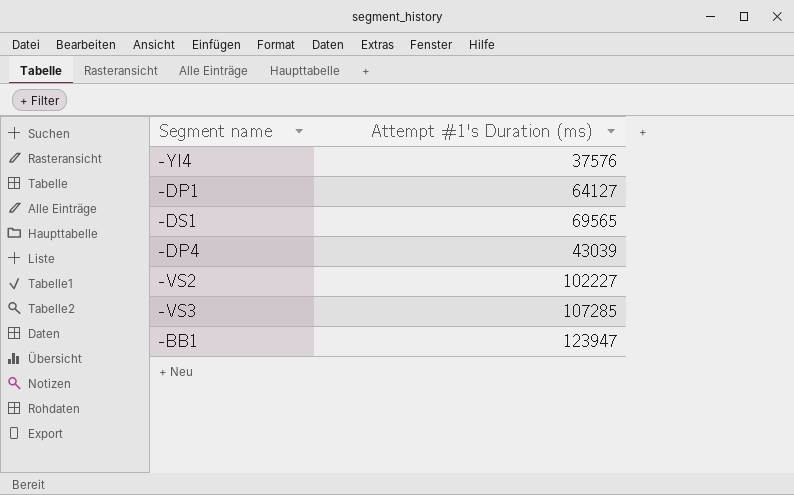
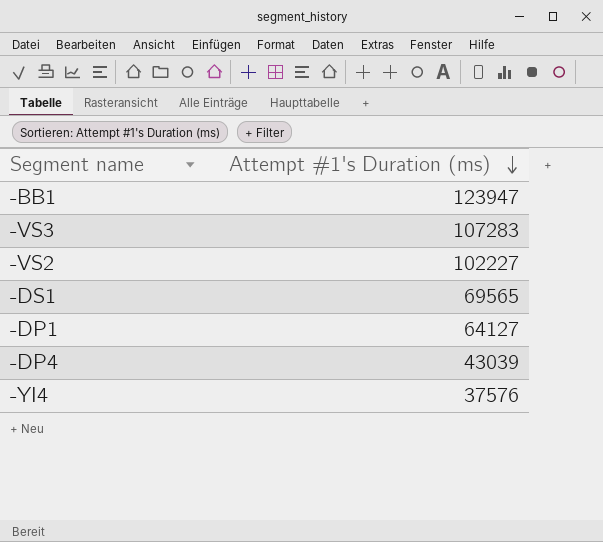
row order: none -> Attempt #1's Duration (ms) descending
-VS3 | Attempt #1's Duration (ms): 107285 -> 107283

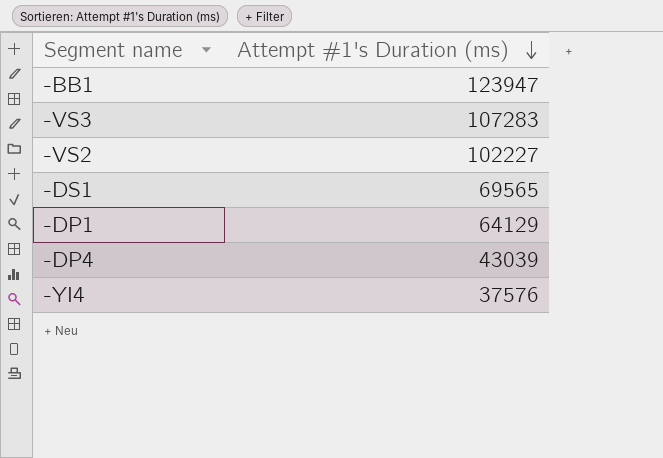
-DP1 | Attempt #1's Duration (ms): 64127 -> 64129

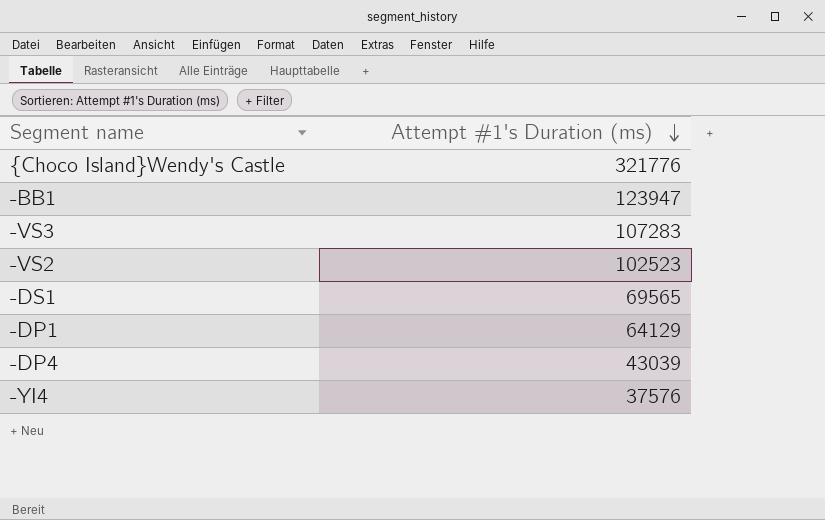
row {Choco Island}Wendy's Castle: none -> 321776
-VS2 | Attempt #1's Duration (ms): 102227 -> 102523

